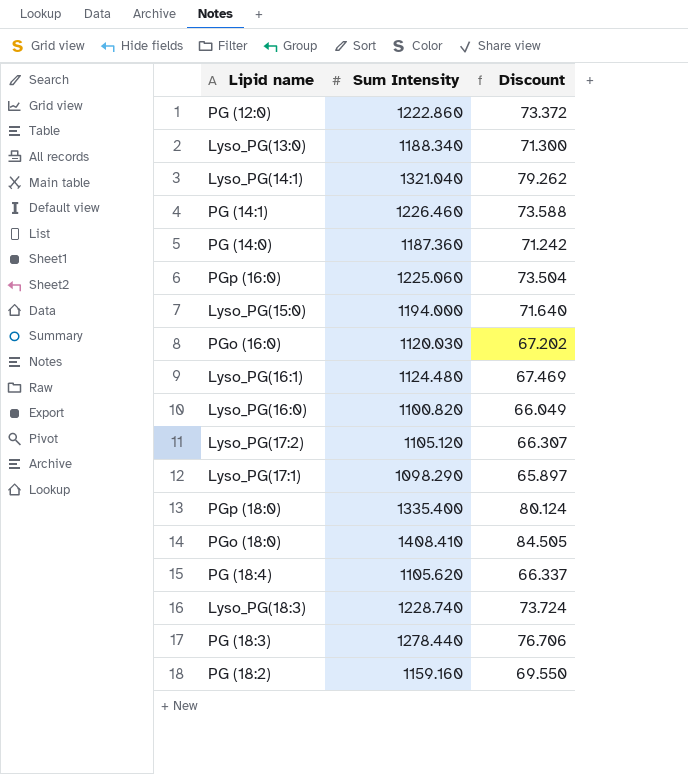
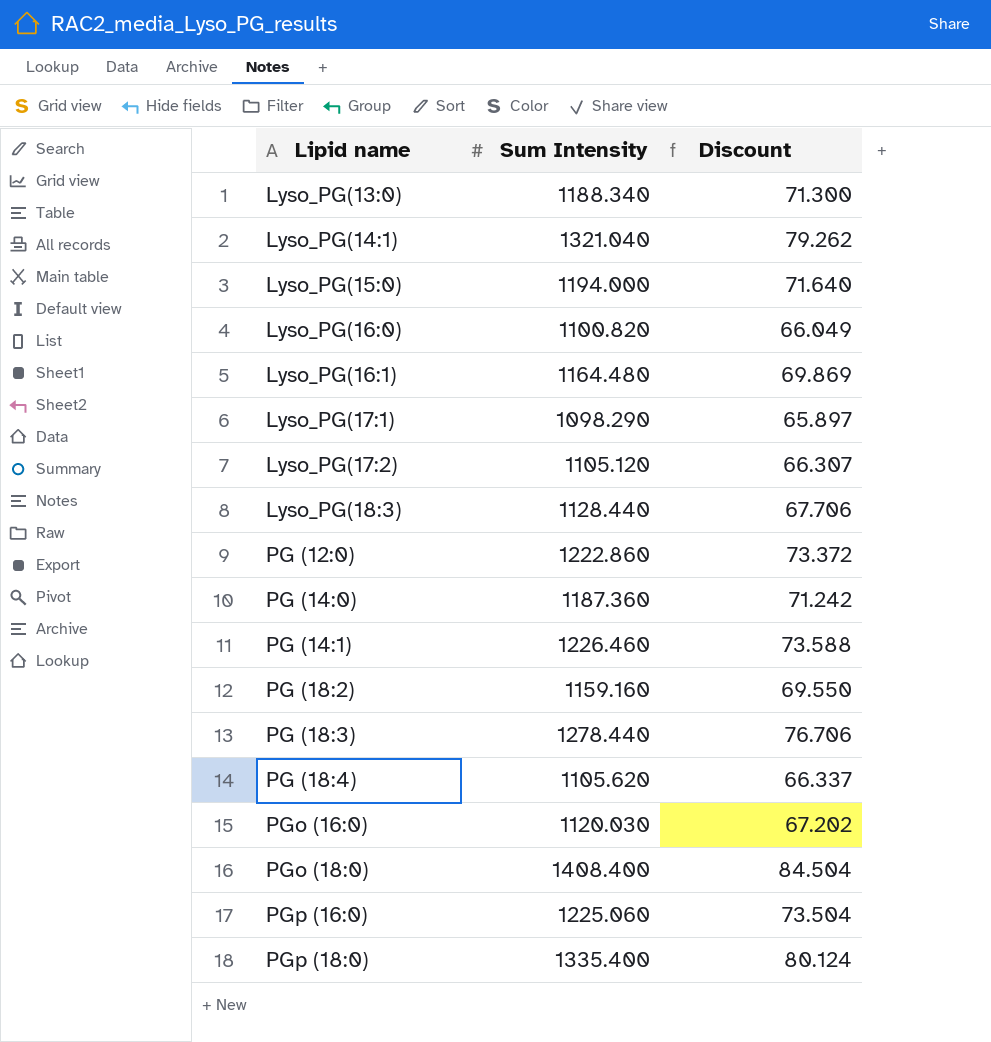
row order: none -> Lipid name ascending
Lyso_PG(16:1) | Sum Intensity: 1124.480 -> 1164.480
Lyso_PG(16:1) | Discount: 67.469 -> 69.869
Lyso_PG(18:3) | Sum Intensity: 1228.740 -> 1128.440
Lyso_PG(18:3) | Discount: 73.724 -> 67.706
PGo (18:0) | Sum Intensity: 1408.410 -> 1408.400
PGo (18:0) | Discount: 84.505 -> 84.504

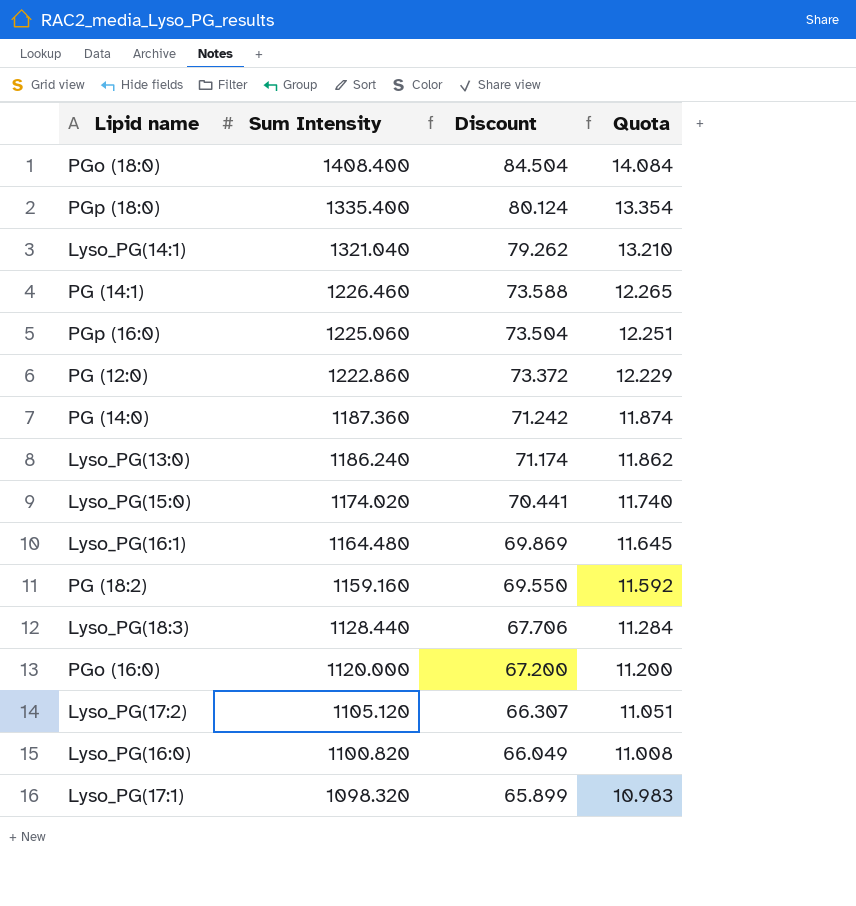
row order: Lipid name ascending -> Sum Intensity descending
column Quota | formula: none -> [Sum Intensity] * 0.01
row PG (18:3): 1278.440 | 76.706 -> none
row PG (18:4): 1105.620 | 66.337 -> none
Lyso_PG(13:0) | Sum Intensity: 1188.340 -> 1186.240
Lyso_PG(13:0) | Discount: 71.300 -> 71.174
Lyso_PG(15:0) | Sum Intensity: 1194.000 -> 1174.020
Lyso_PG(15:0) | Discount: 71.640 -> 70.441
PGo (16:0) | Sum Intensity: 1120.030 -> 1120.000
PGo (16:0) | Discount: 67.202 -> 67.200
Lyso_PG(17:1) | Sum Intensity: 1098.290 -> 1098.320
Lyso_PG(17:1) | Discount: 65.897 -> 65.899

